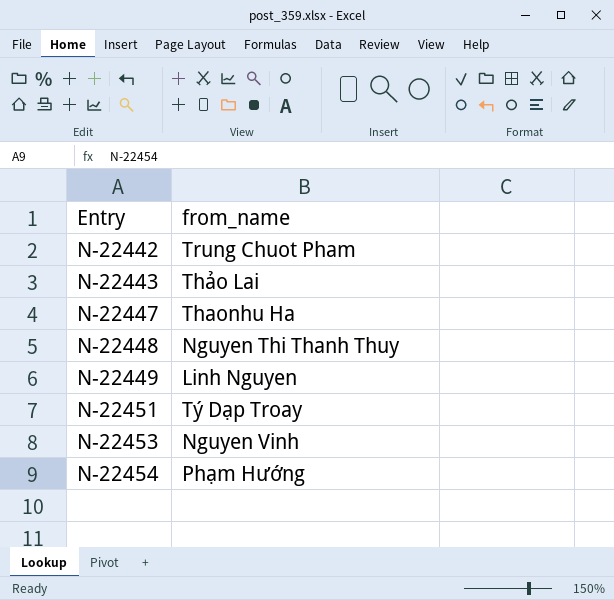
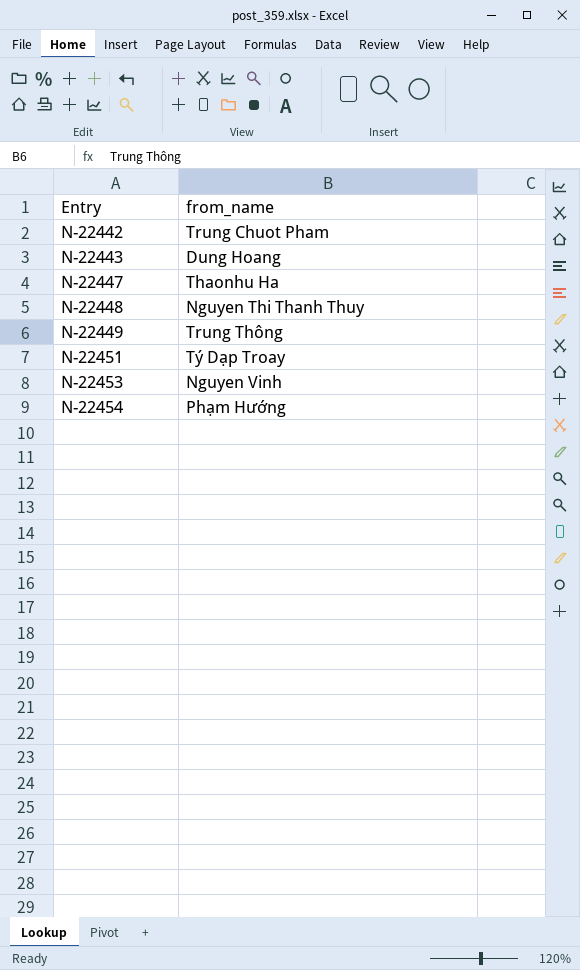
N-22443 | from_name: Thảo Lai -> Dung Hoang
N-22449 | from_name: Linh Nguyen -> Trung Thông

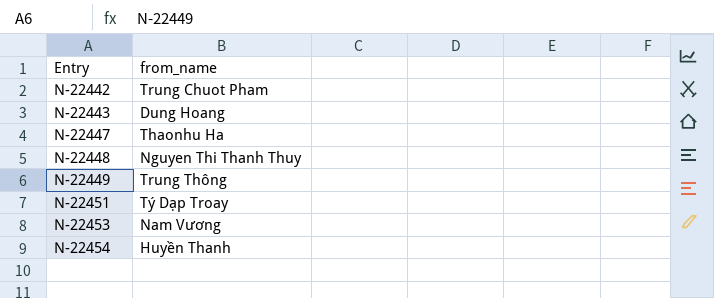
N-22453 | from_name: Nguyen Vinh -> Nam Vương
N-22454 | from_name: Phạm Hường -> Huyền Thanh

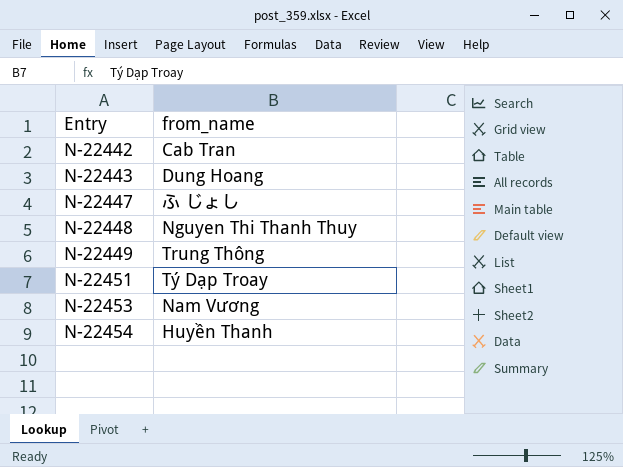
N-22442 | from_name: Trung Chuot Pham -> Cab Tran
N-22447 | from_name: Thaonhu Ha -> ふ じょし

